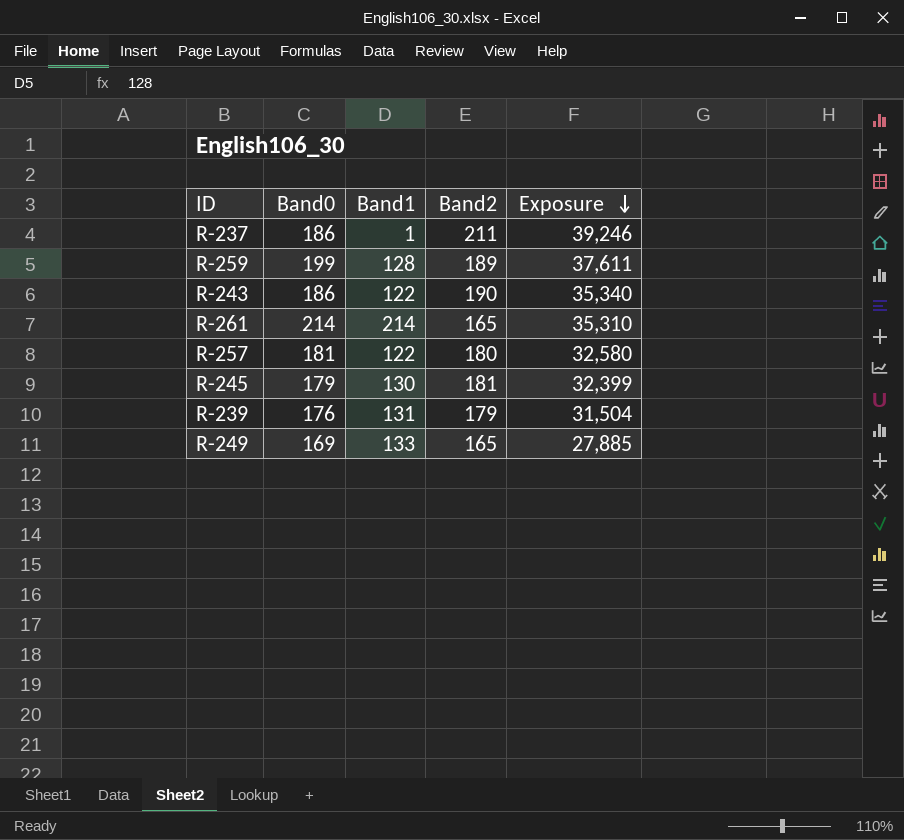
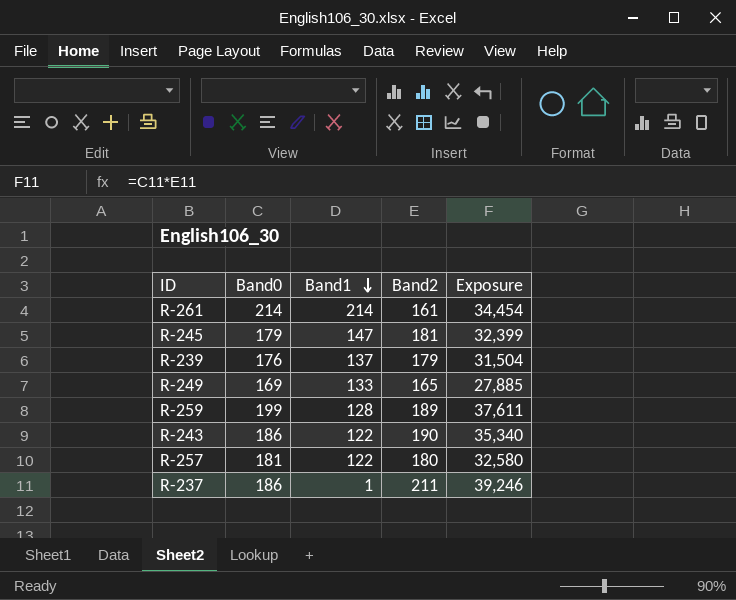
row order: Exposure descending -> Band1 descending
R-261 | Band2: 165 -> 161
R-261 | Exposure: 35,310 -> 34,454
R-245 | Band1: 130 -> 147
R-239 | Band1: 131 -> 137

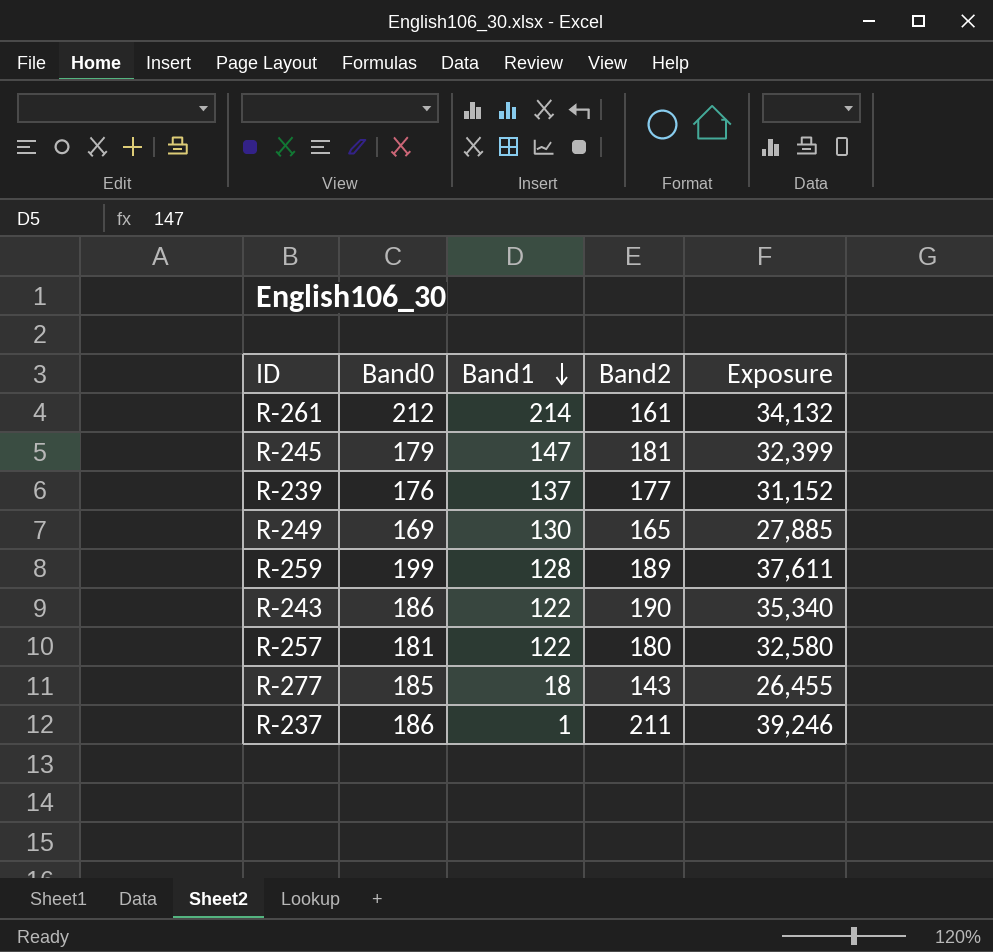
R-261 | Band0: 214 -> 212
R-261 | Exposure: 34,454 -> 34,132
R-239 | Band2: 179 -> 177
R-239 | Exposure: 31,504 -> 31,152
R-249 | Band1: 133 -> 130
row R-277: none -> 185 | 18 | 143 | 26,455

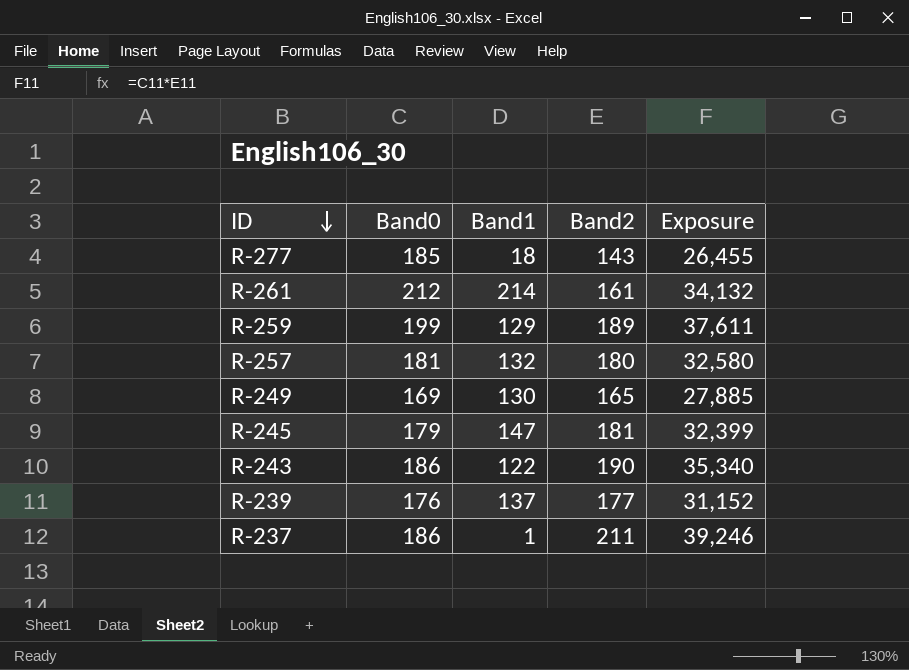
row order: Band1 descending -> ID descending
R-259 | Band1: 128 -> 129
R-257 | Band1: 122 -> 132

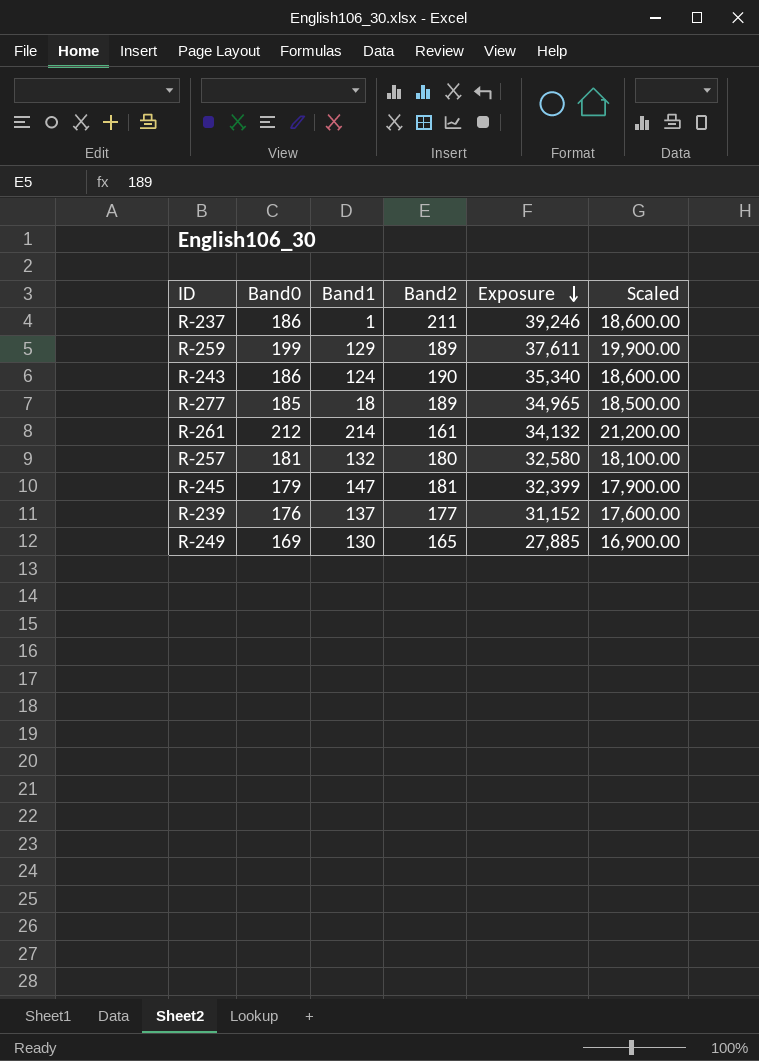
row order: ID descending -> Exposure descending
column Scaled | formula: none -> [Band0] * 100
R-243 | Band1: 122 -> 124
R-277 | Band2: 143 -> 189
R-277 | Exposure: 26,455 -> 34,965

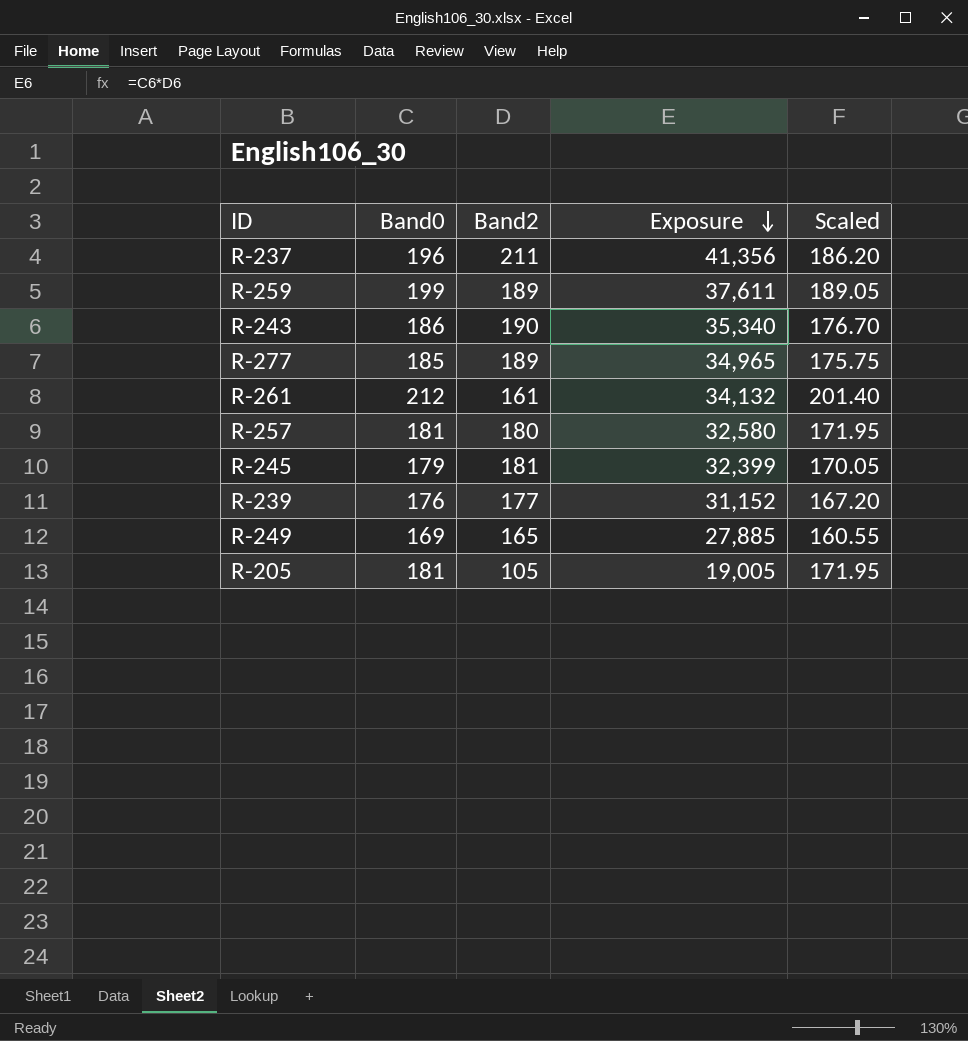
column Band1 | position: 3 -> none
column Scaled | formula: [Band0] * 100 -> [Band0] * 0.95
R-237 | Band0: 186 -> 196
R-237 | Exposure: 39,246 -> 41,356
row R-205: none -> 181 | 105 | 19,005 | 171.95

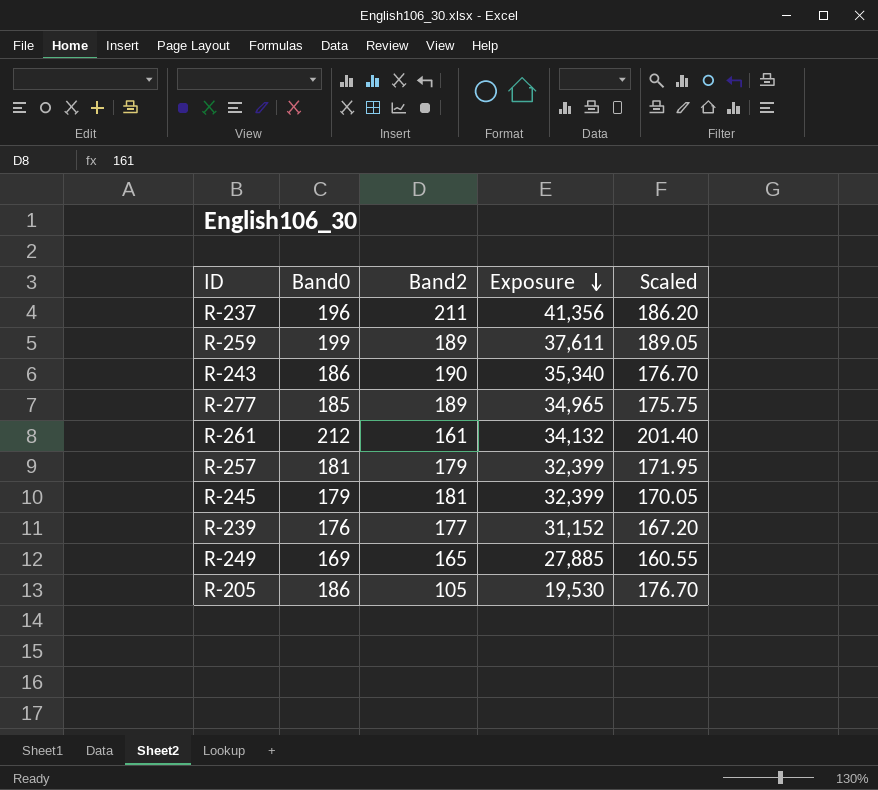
R-257 | Band2: 180 -> 179
R-257 | Exposure: 32,580 -> 32,399
R-205 | Band0: 181 -> 186
R-205 | Exposure: 19,005 -> 19,530
R-205 | Scaled: 171.95 -> 176.70

